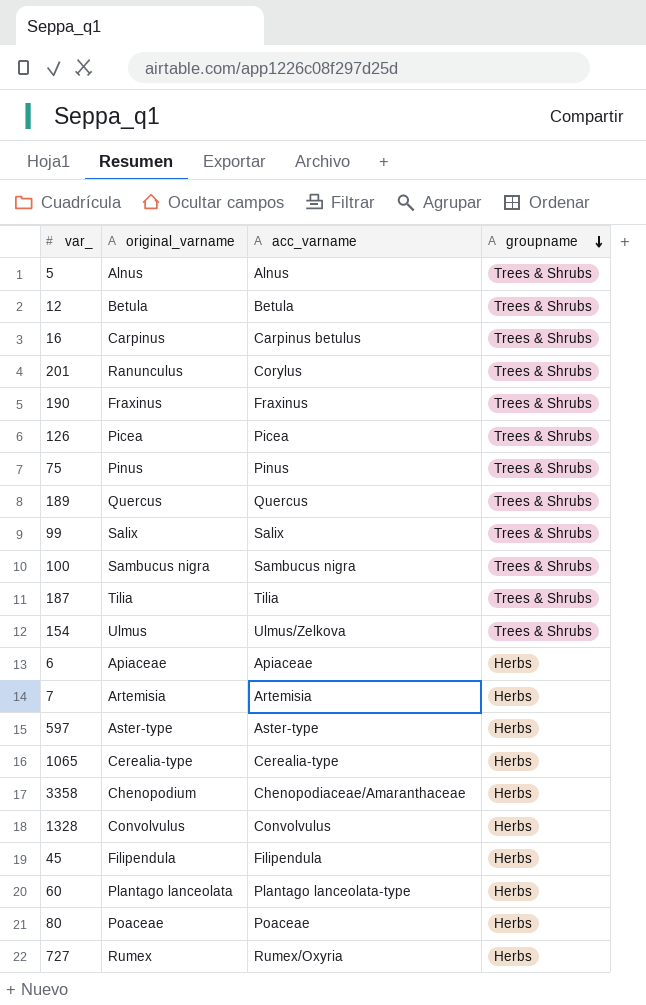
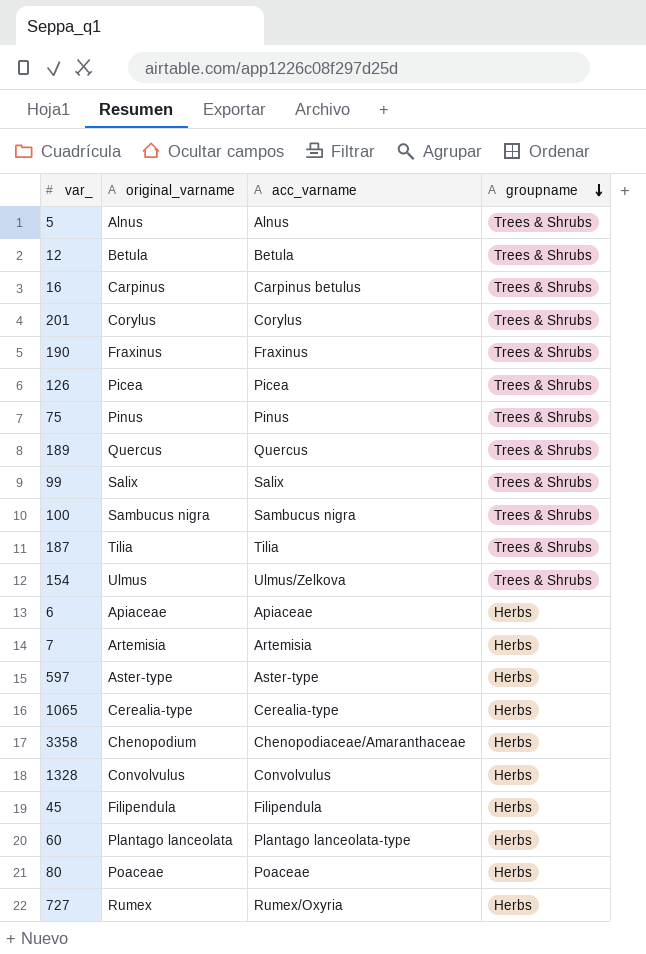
201 | original_varname: Ranunculus -> Corylus

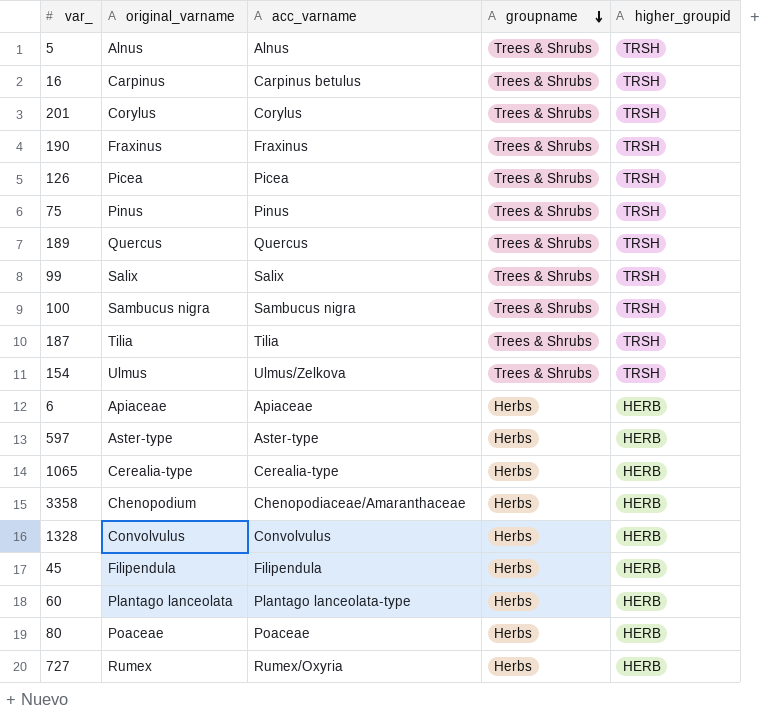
column higher_groupid | position: none -> 5
row 12: Betula | Betula | Trees & Shrubs -> none
row 7: Artemisia | Artemisia | Herbs -> none

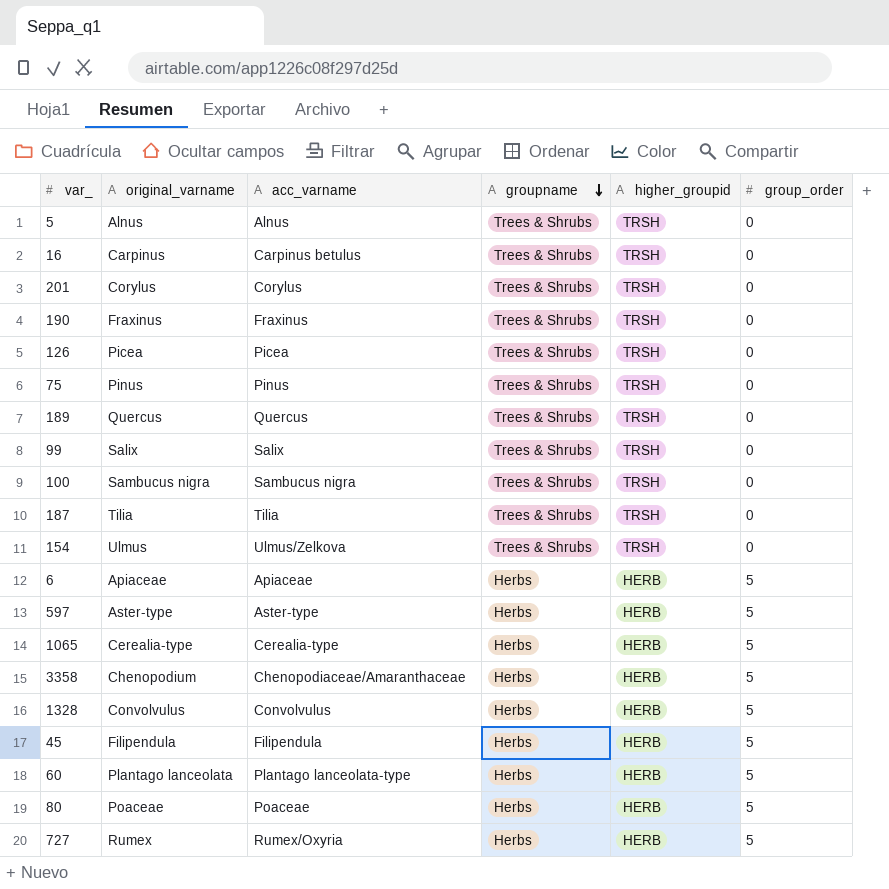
column group_order | position: none -> 6

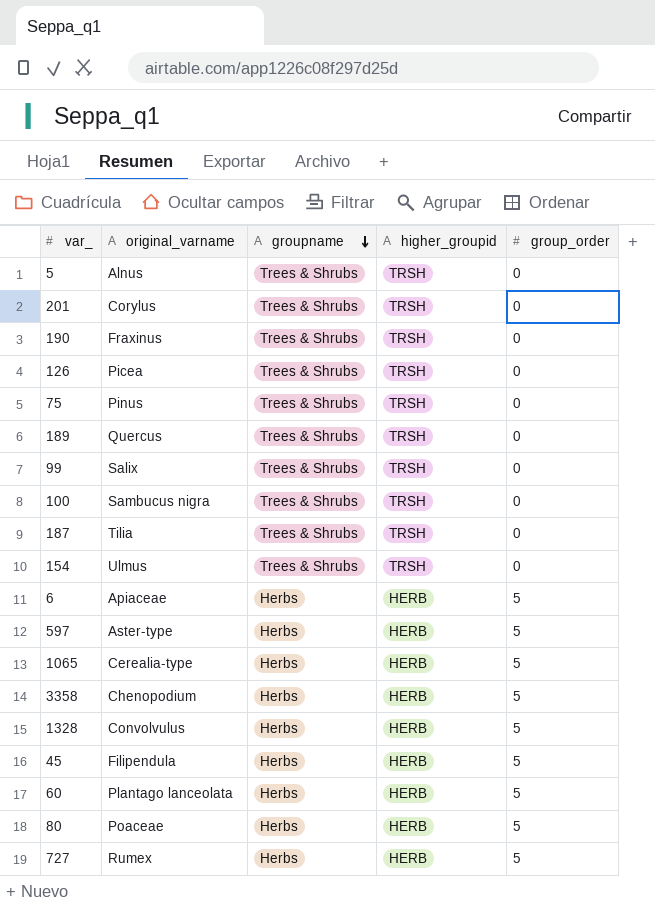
column acc_varname | position: 3 -> none
row 16: Carpinus | Carpinus betulus | Trees & Shrubs | TRSH | 0 -> none

